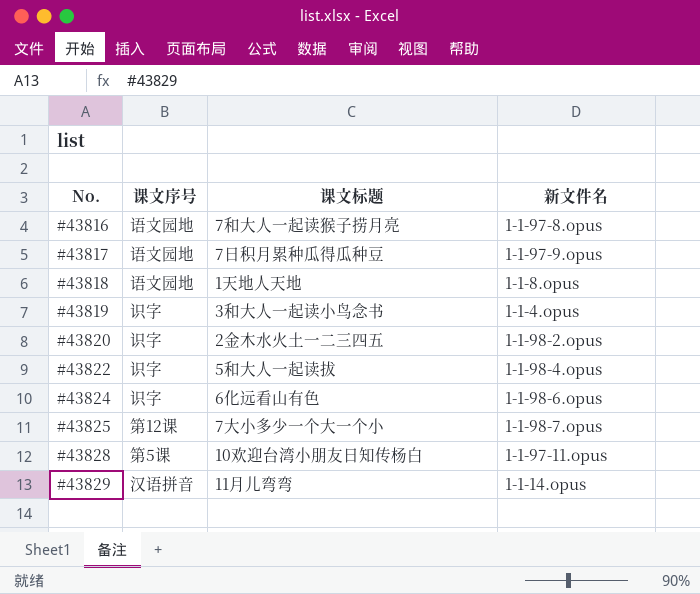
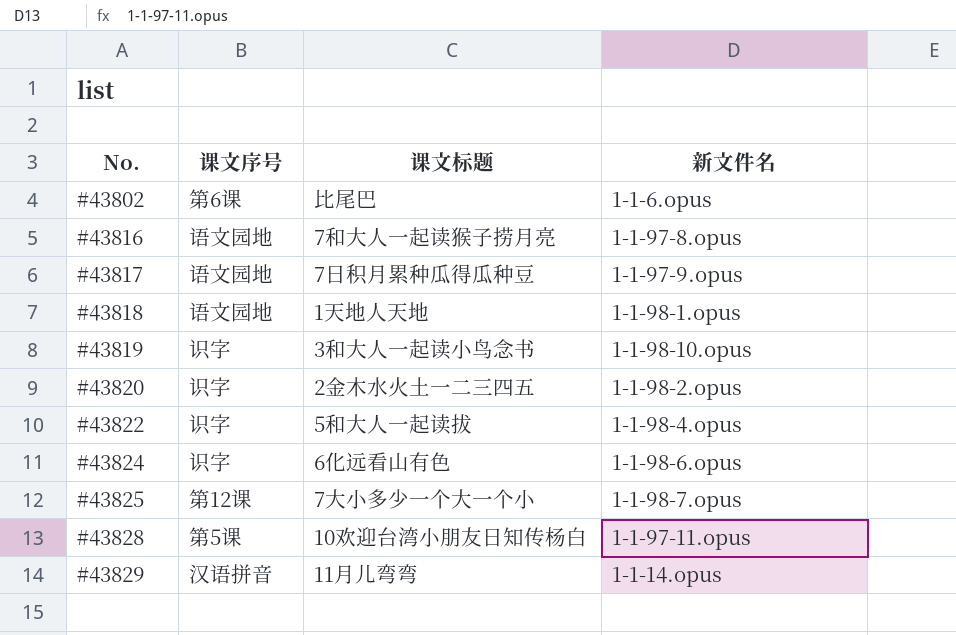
row #43802: none -> 第6课 | 比尾巴 | 1-1-6.opus
#43818 | 新文件名: 1-1-8.opus -> 1-1-98-1.opus
#43819 | 新文件名: 1-1-4.opus -> 1-1-98-10.opus

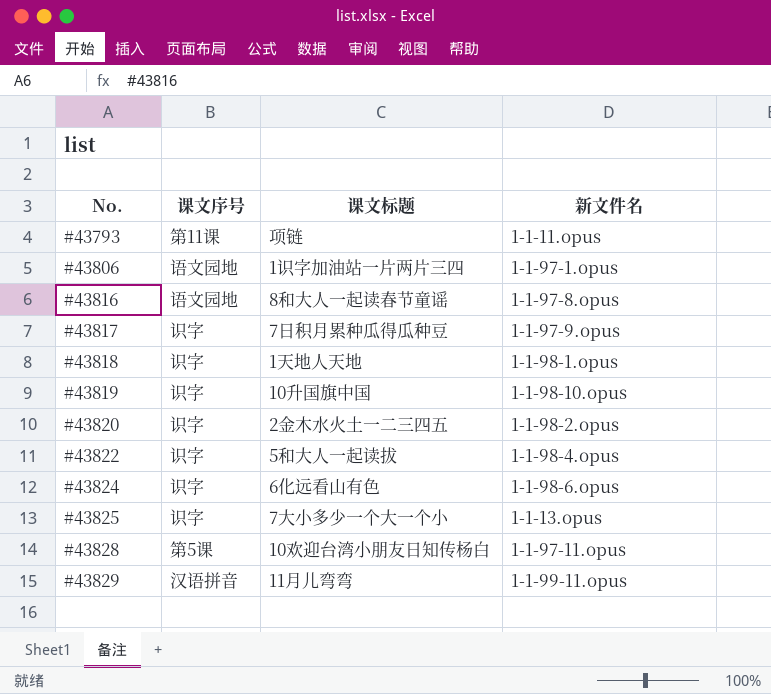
row #43802: 第6课 | 比尾巴 | 1-1-6.opus -> none
row #43793: none -> 第11课 | 项链 | 1-1-11.opus
row #43806: none -> 语文园地 | 1识字加油站一片两片三四 | 1-1-97-1.opus
#43816 | 课文标题: 7和大人一起读猴子捞月亮 -> 8和大人一起读春节童谣
#43817 | 课文序号: 语文园地 -> 识字
#43818 | 课文序号: 语文园地 -> 识字
#43819 | 课文标题: 3和大人一起读小鸟念书 -> 10升国旗中国
#43825 | 课文序号: 第12课 -> 识字
#43825 | 新文件名: 1-1-98-7.opus -> 1-1-13.opus
#43829 | 新文件名: 1-1-14.opus -> 1-1-99-11.opus

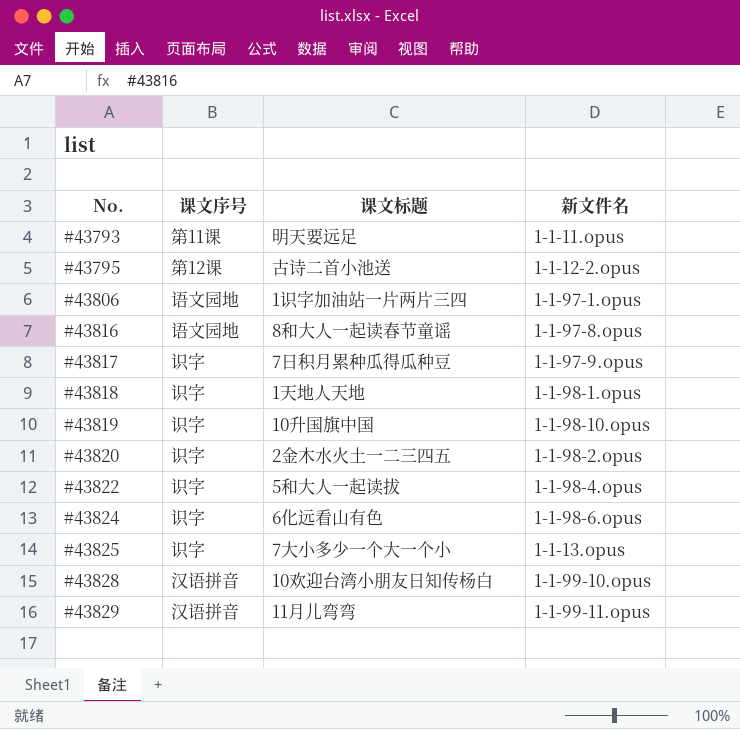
#43793 | 课文标题: 项链 -> 明天要远足
row #43795: none -> 第12课 | 古诗二首小池送 | 1-1-12-2.opus
#43828 | 课文序号: 第5课 -> 汉语拼音
#43828 | 新文件名: 1-1-97-11.opus -> 1-1-99-10.opus

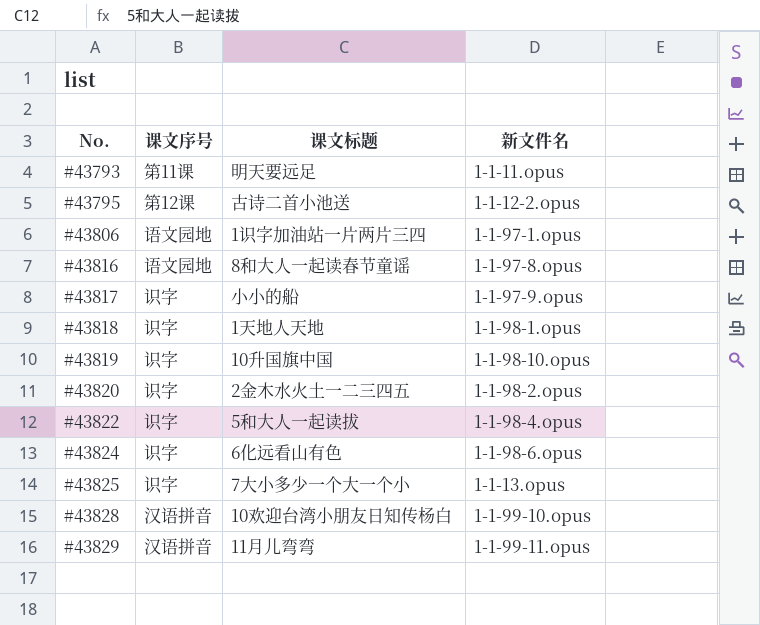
#43817 | 课文标题: 7日积月累种瓜得瓜种豆 -> 小小的船

